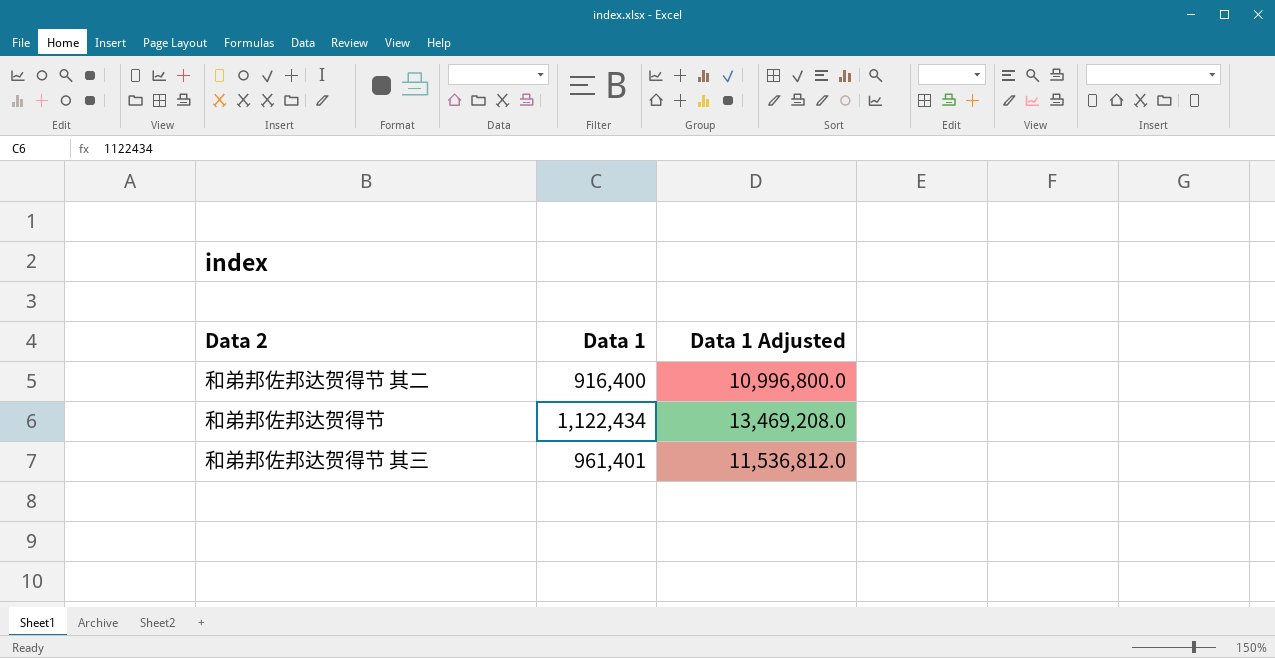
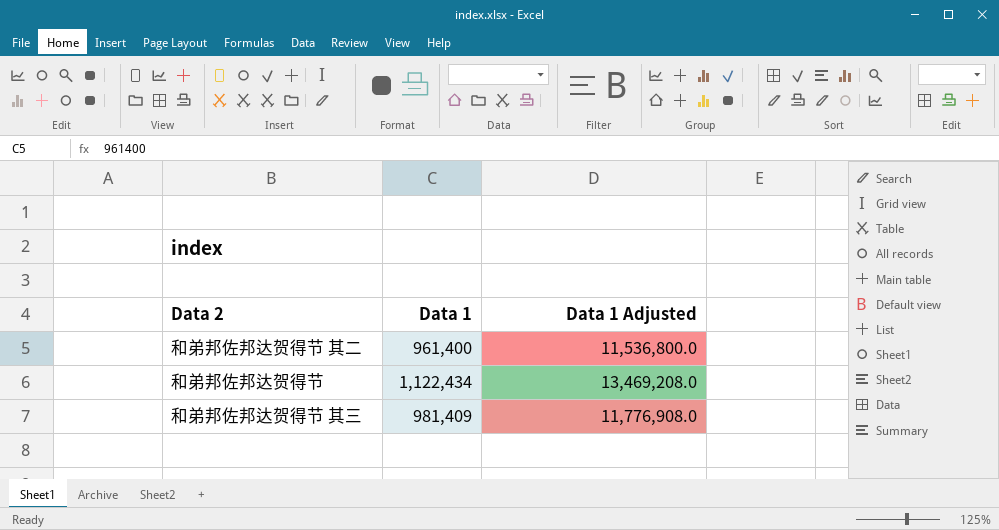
和弟邦佐邦达贺得节 其二 | Data 1: 916,400 -> 961,400
和弟邦佐邦达贺得节 其二 | Data 1 Adjusted: 10,996,800.0 -> 11,536,800.0
和弟邦佐邦达贺得节 其三 | Data 1: 961,401 -> 981,409
和弟邦佐邦达贺得节 其三 | Data 1 Adjusted: 11,536,812.0 -> 11,776,908.0

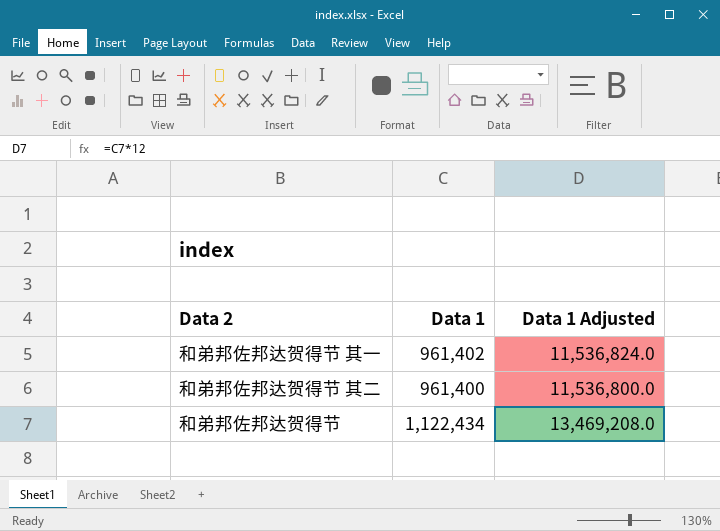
row 和弟邦佐邦达贺得节 其三: 981,409 | 11,776,908.0 -> none
row 和弟邦佐邦达贺得节 其一: none -> 961,402 | 11,536,824.0

